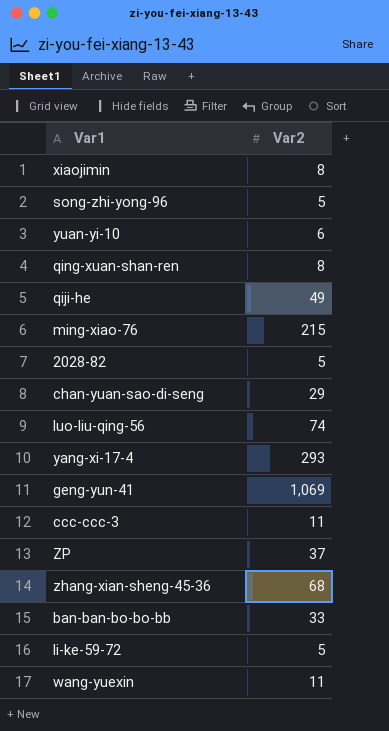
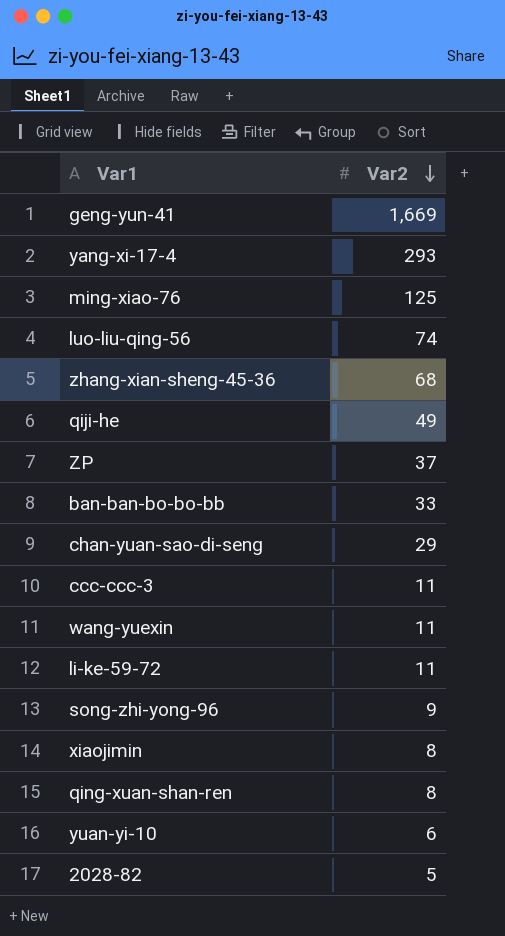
row order: none -> Var2 descending
geng-yun-41 | Var2: 1,069 -> 1,669
ming-xiao-76 | Var2: 215 -> 125
li-ke-59-72 | Var2: 5 -> 11
song-zhi-yong-96 | Var2: 5 -> 9

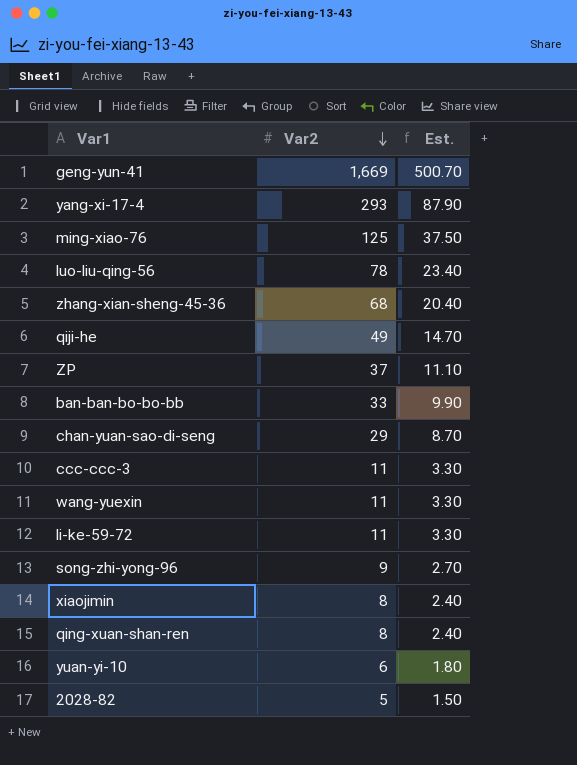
column Est. | formula: none -> [Var2] * 0.3
luo-liu-qing-56 | Var2: 74 -> 78

